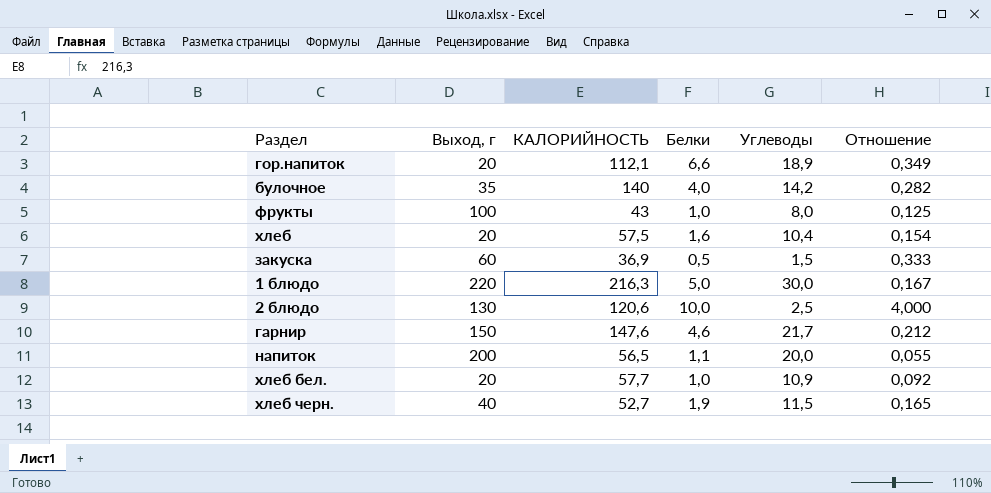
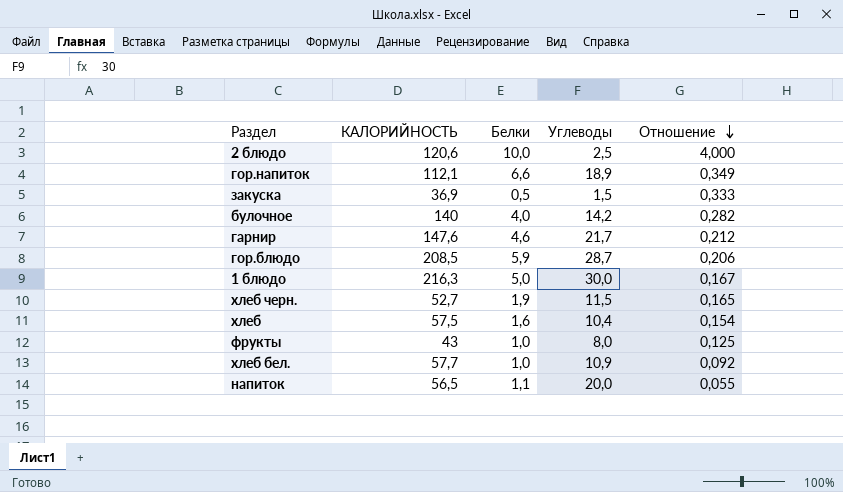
row order: none -> Отношение descending
column Выход, г | position: 2 -> none
row гор.блюдо: none -> 208,5 | 5,9 | 28,7 | 0,206

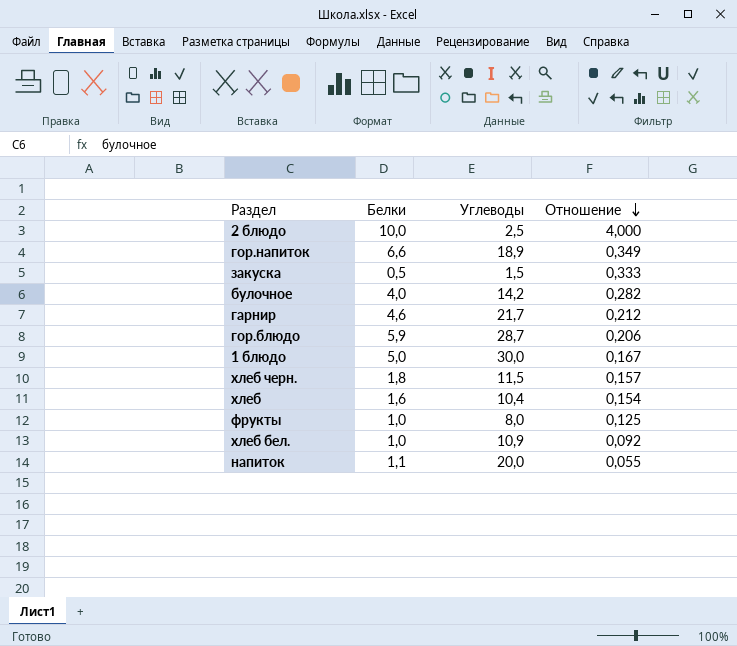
column КАЛОРИЙНОСТЬ | position: 2 -> none
хлеб черн. | Белки: 1,9 -> 1,8
хлеб черн. | Отношение: 0,165 -> 0,157

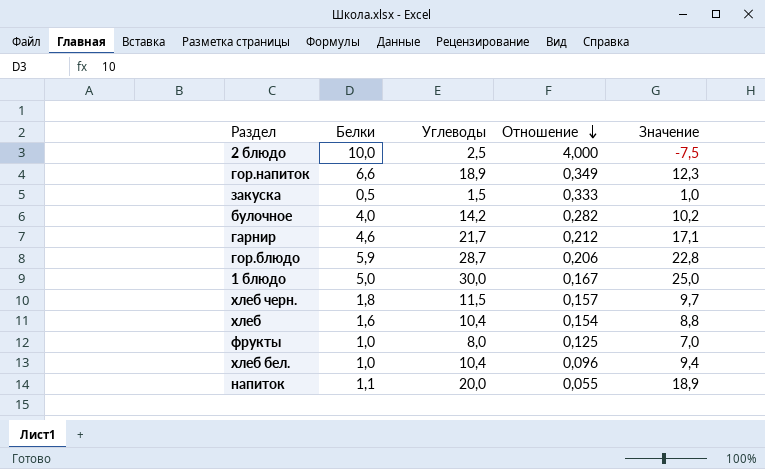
column Значение | formula: none -> [Углеводы] - [Белки]
хлеб бел. | Углеводы: 10,9 -> 10,4
хлеб бел. | Отношение: 0,092 -> 0,096

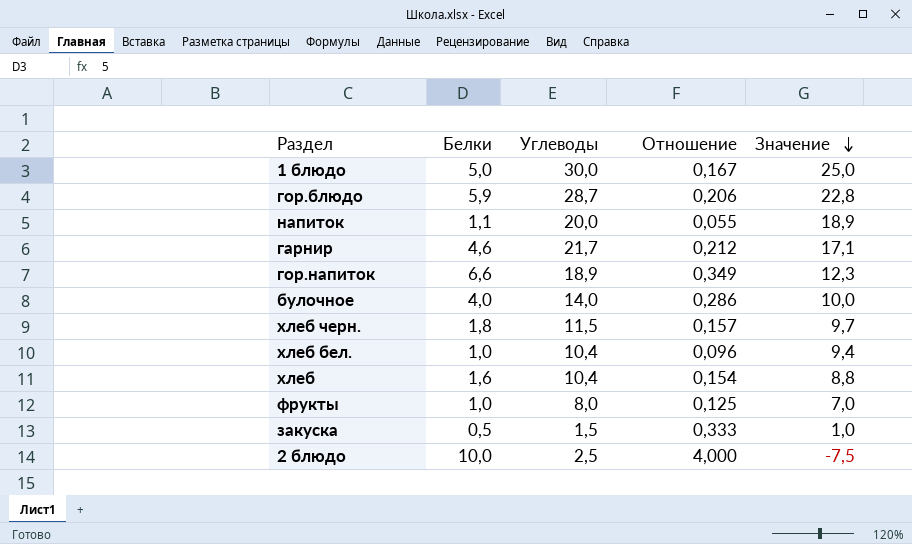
row order: Отношение descending -> Значение descending
булочное | Углеводы: 14,2 -> 14,0
булочное | Отношение: 0,282 -> 0,286
булочное | Значение: 10,2 -> 10,0

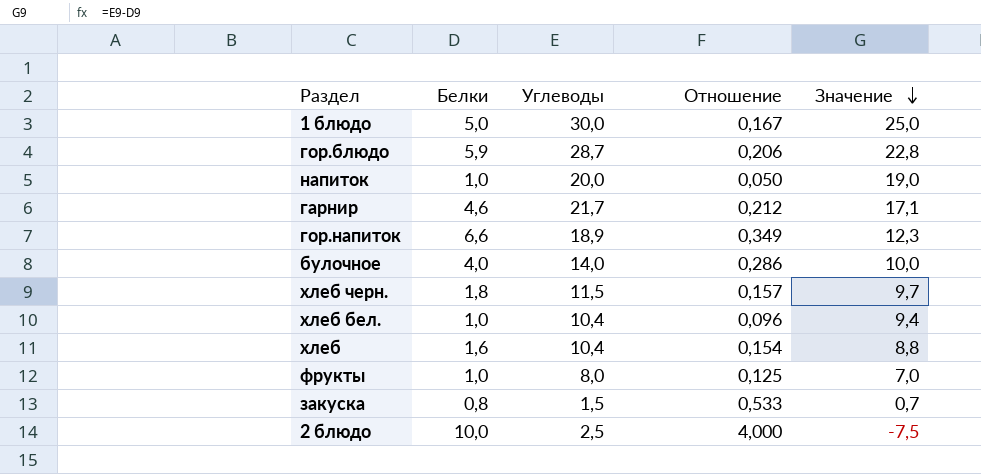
напиток | Белки: 1,1 -> 1,0
напиток | Отношение: 0,055 -> 0,050
напиток | Значение: 18,9 -> 19,0
закуска | Белки: 0,5 -> 0,8
закуска | Отношение: 0,333 -> 0,533
закуска | Значение: 1,0 -> 0,7

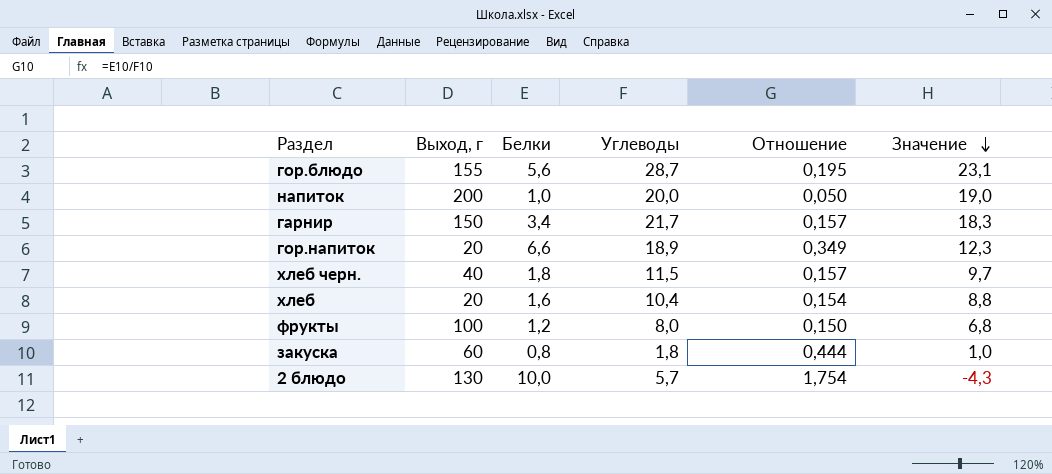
column Выход, г | position: none -> 2
row 1 блюдо: 5,0 | 30,0 | 0,167 | 25,0 -> none
row булочное: 4,0 | 14,0 | 0,286 | 10,0 -> none
row хлеб бел.: 1,0 | 10,4 | 0,096 | 9,4 -> none
гор.блюдо | Белки: 5,9 -> 5,6
гор.блюдо | Отношение: 0,206 -> 0,195
гор.блюдо | Значение: 22,8 -> 23,1
гарнир | Белки: 4,6 -> 3,4
гарнир | Отношение: 0,212 -> 0,157
гарнир | Значение: 17,1 -> 18,3
фрукты | Белки: 1,0 -> 1,2
фрукты | Отношение: 0,125 -> 0,150
фрукты | Значение: 7,0 -> 6,8
закуска | Углеводы: 1,5 -> 1,8
закуска | Отношение: 0,533 -> 0,444
закуска | Значение: 0,7 -> 1,0
2 блюдо | Углеводы: 2,5 -> 5,7
2 блюдо | Отношение: 4,000 -> 1,754
2 блюдо | Значение: -7,5 -> -4,3

